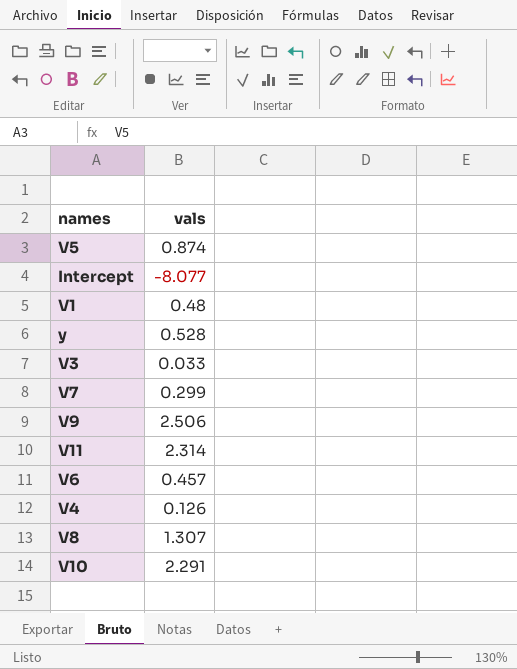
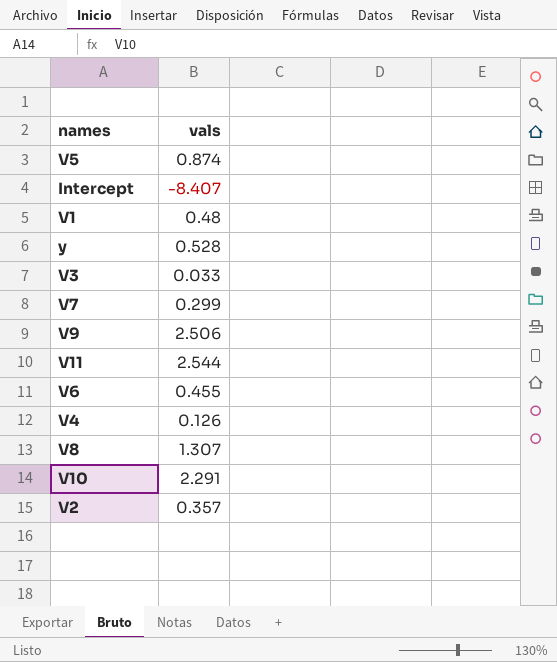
Intercept | vals: -8.077 -> -8.407
V11 | vals: 2.314 -> 2.544
V6 | vals: 0.457 -> 0.455
row V2: none -> 0.357

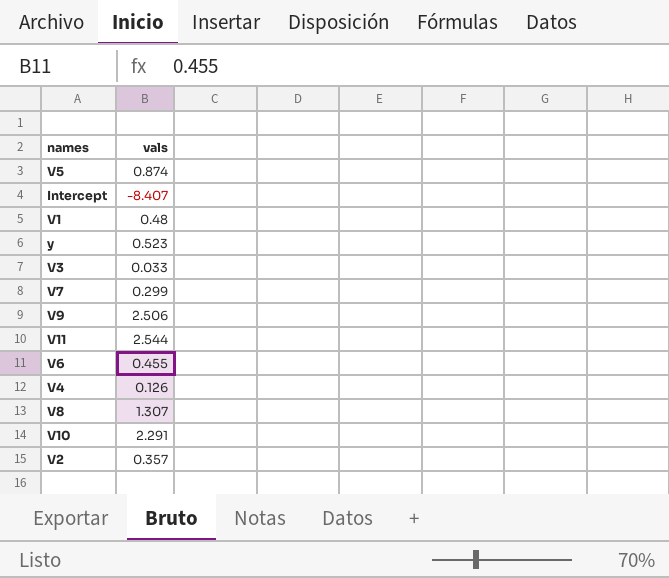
y | vals: 0.528 -> 0.523

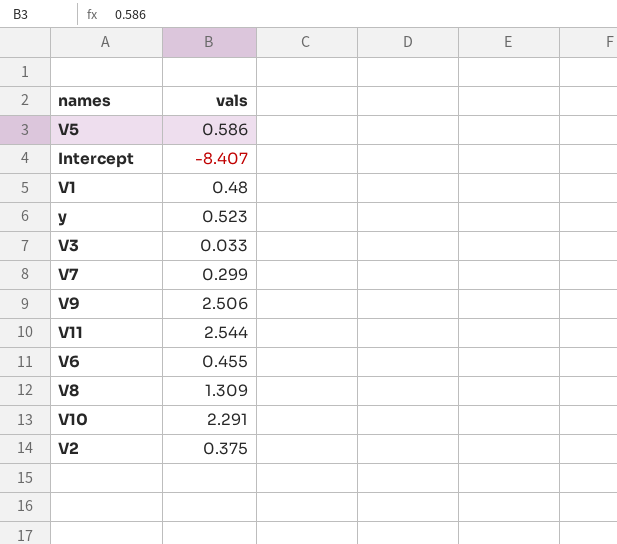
row V4: 0.126 -> none
V5 | vals: 0.874 -> 0.586
V8 | vals: 1.307 -> 1.309
V2 | vals: 0.357 -> 0.375

